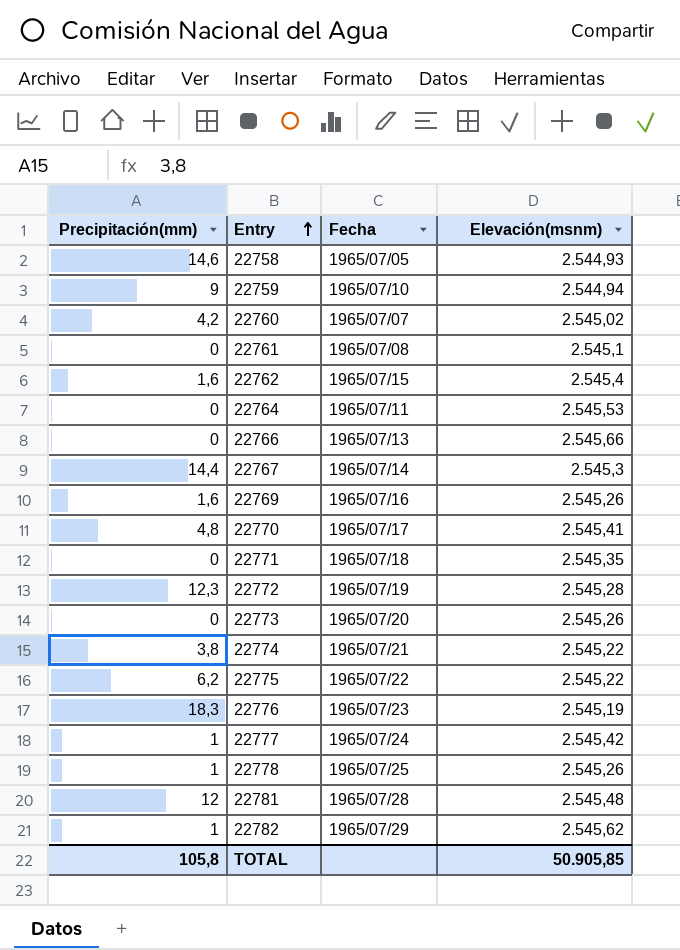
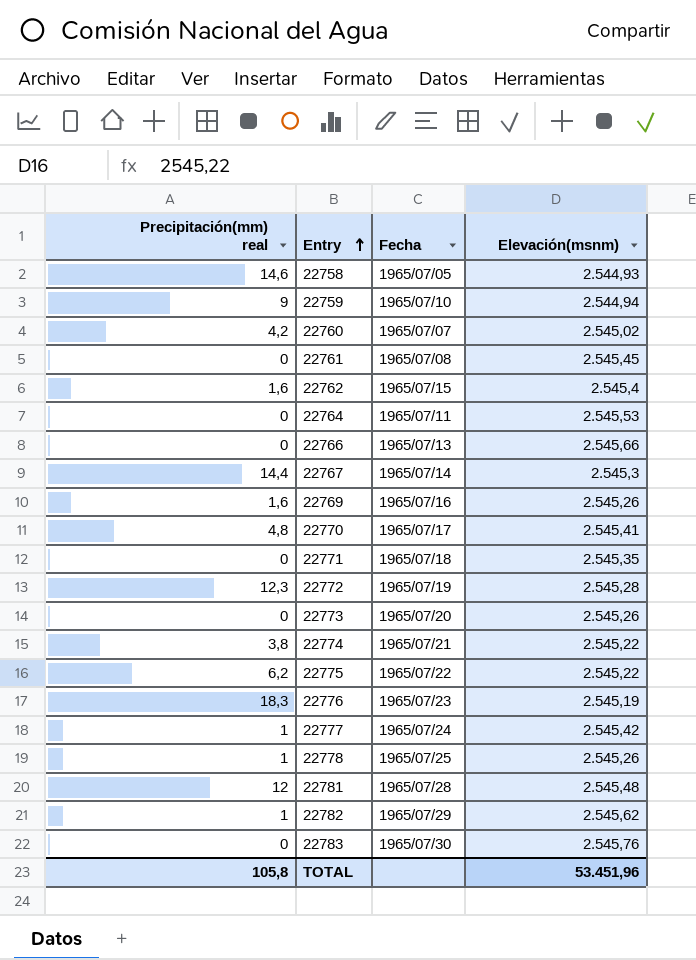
column name: Precipitación(mm) -> Precipitación(mm) real
22761 | Elevación(msnm): 2.545,1 -> 2.545,45
row 22783: none -> 0 | 1965/07/30 | 2.545,76
TOTAL | Elevación(msnm): 50.905,85 -> 53.451,96

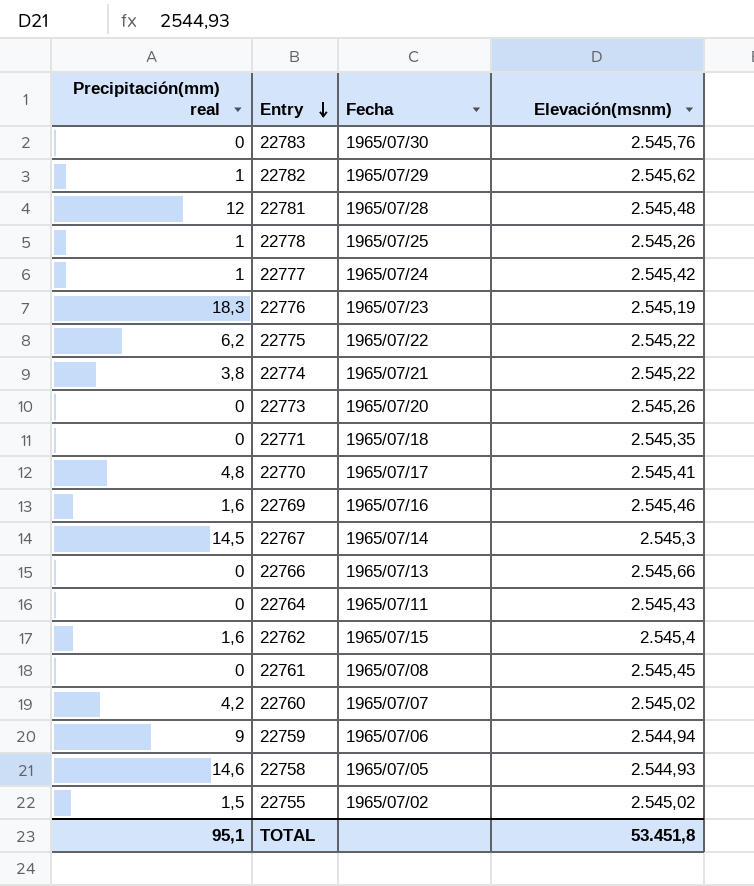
row order: Entry ascending -> Entry descending
row 22772: 12,3 | 1965/07/19 | 2.545,28 -> none
22769 | Elevación(msnm): 2.545,26 -> 2.545,46
22767 | Precipitación(mm) real: 14,4 -> 14,5
22764 | Elevación(msnm): 2.545,53 -> 2.545,43
22759 | Fecha: 1965/07/10 -> 1965/07/06
row 22755: none -> 1,5 | 1965/07/02 | 2.545,02
TOTAL | Precipitación(mm) real: 105,8 -> 95,1
TOTAL | Elevación(msnm): 53.451,96 -> 53.451,8

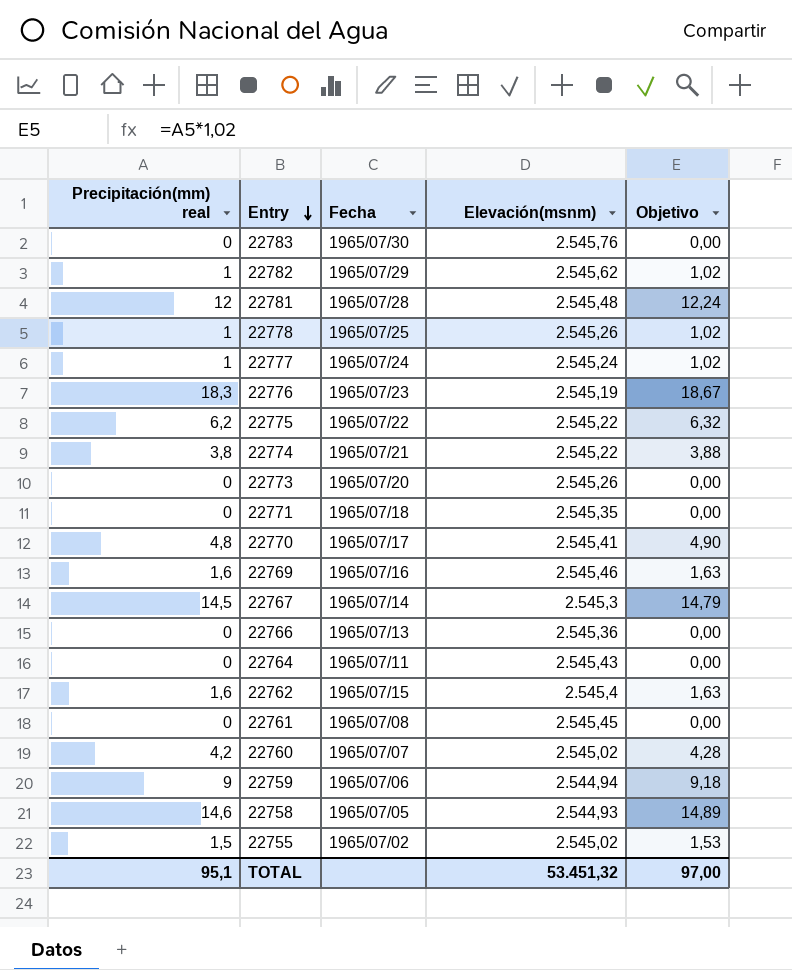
column Objetivo | formula: none -> [Precipitación(mm) real] * 1,02
22777 | Elevación(msnm): 2.545,42 -> 2.545,24
22766 | Elevación(msnm): 2.545,66 -> 2.545,36
TOTAL | Elevación(msnm): 53.451,8 -> 53.451,32

